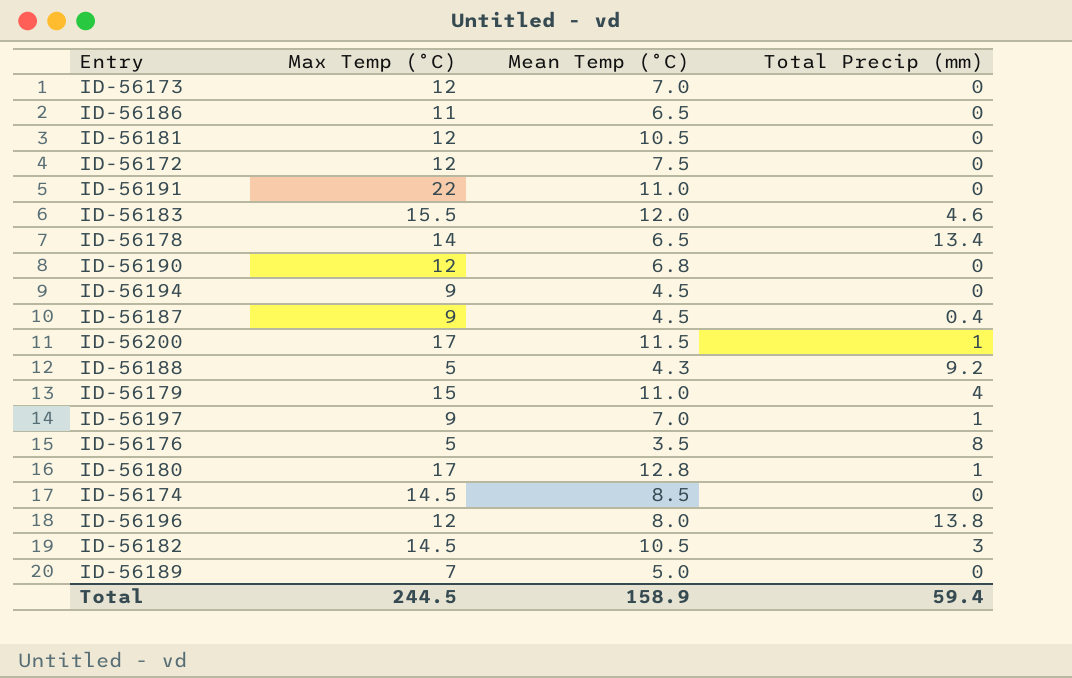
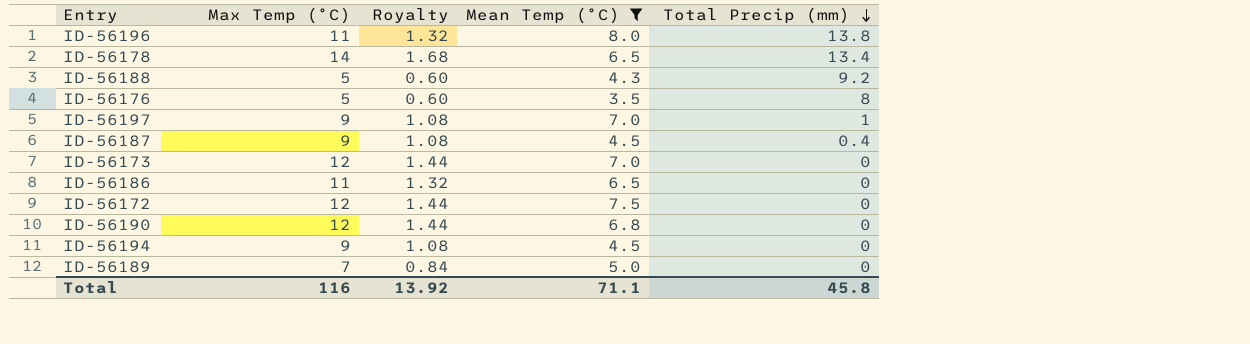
filter: none -> Mean Temp (°C) <= 8.0
row order: none -> Total Precip (mm) descending
column Royalty | formula: none -> [Max Temp (°C)] * 0.12
ID-56196 | Max Temp (°C): 12 -> 11
Total | Max Temp (°C): 244.5 -> 116
Total | Mean Temp (°C): 158.9 -> 71.1
Total | Total Precip (mm): 59.4 -> 45.8

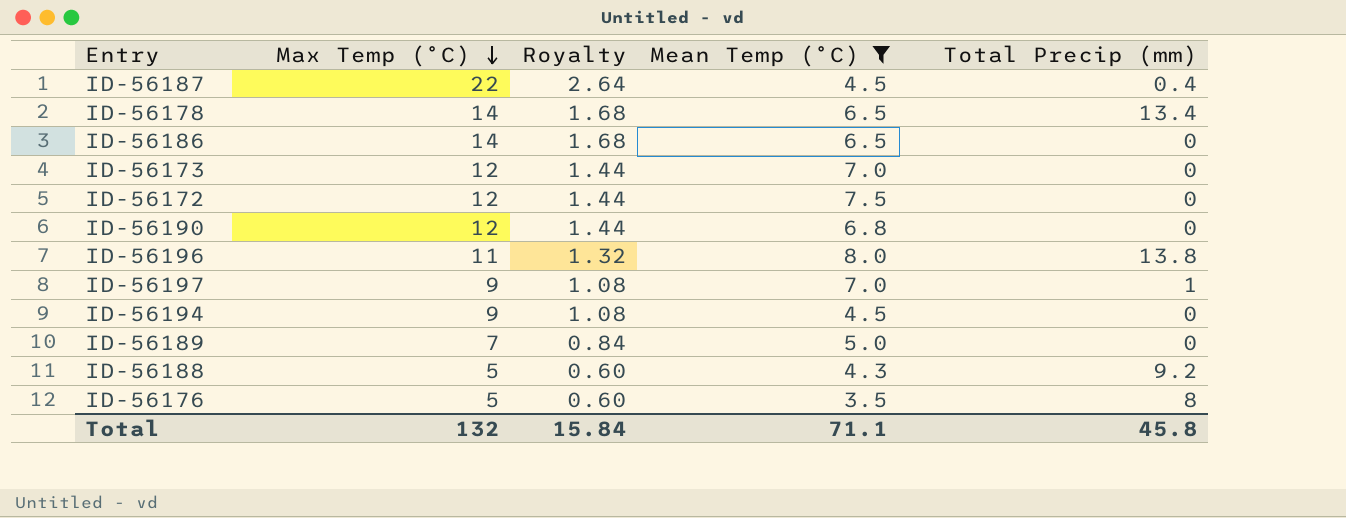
row order: Total Precip (mm) descending -> Max Temp (°C) descending
ID-56187 | Max Temp (°C): 9 -> 22
ID-56187 | Royalty: 1.08 -> 2.64
ID-56186 | Max Temp (°C): 11 -> 14
ID-56186 | Royalty: 1.32 -> 1.68
Total | Max Temp (°C): 116 -> 132
Total | Royalty: 13.92 -> 15.84

